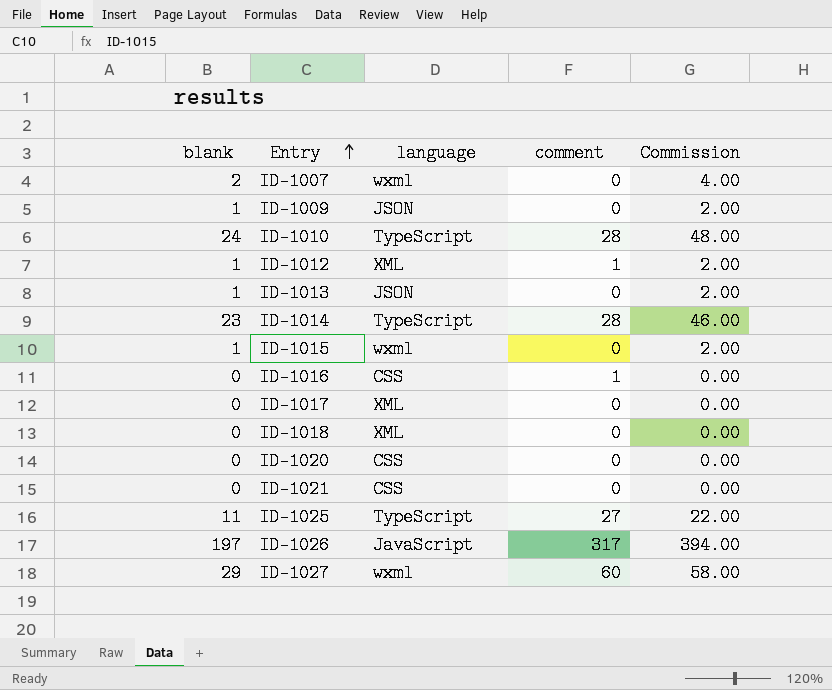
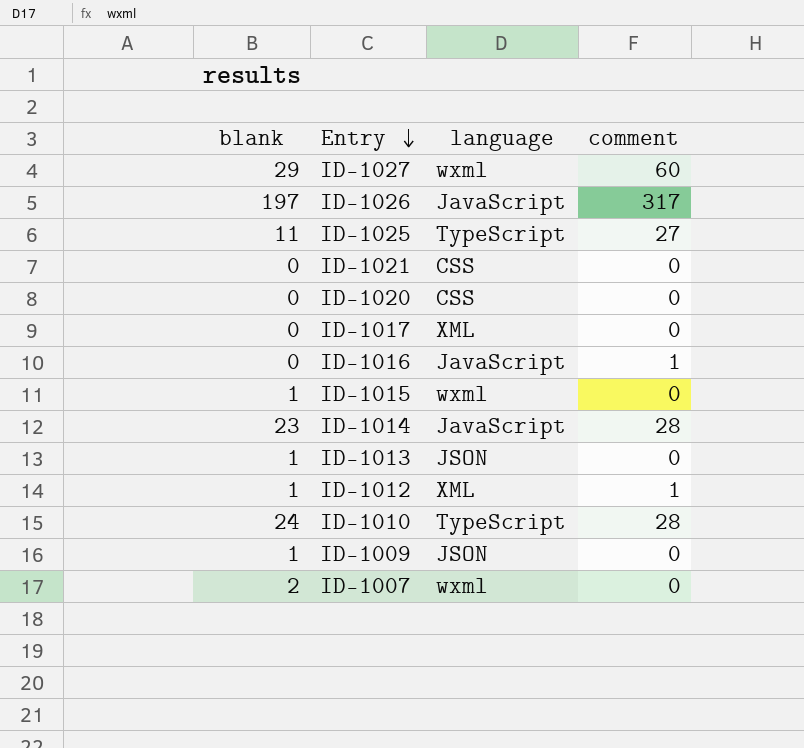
row order: Entry ascending -> Entry descending
column Commission | formula: [blank] * 2 -> none
row ID-1018: 0 | XML | 0 | 0.00 -> none
ID-1016 | language: CSS -> JavaScript
ID-1014 | language: TypeScript -> JavaScript

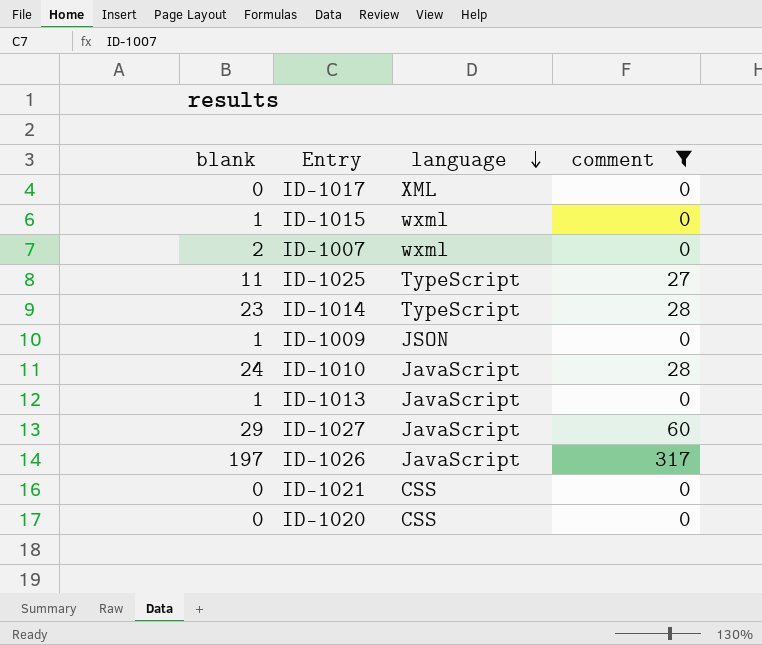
filter: none -> comment != 1
row order: Entry descending -> language descending
ID-1014 | language: JavaScript -> TypeScript
ID-1010 | language: TypeScript -> JavaScript
ID-1013 | language: JSON -> JavaScript
ID-1027 | language: wxml -> JavaScript

